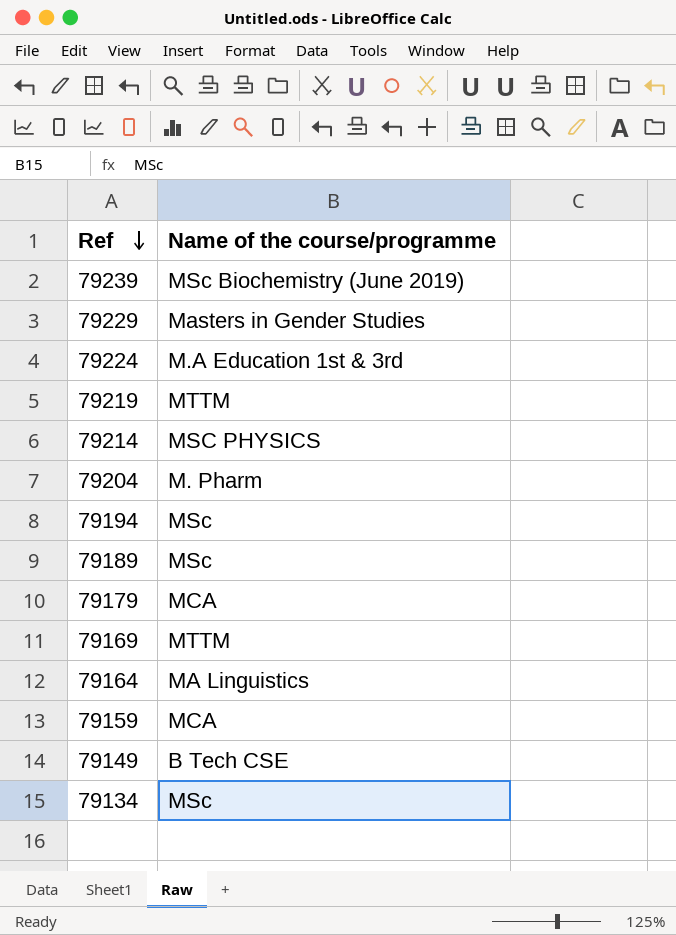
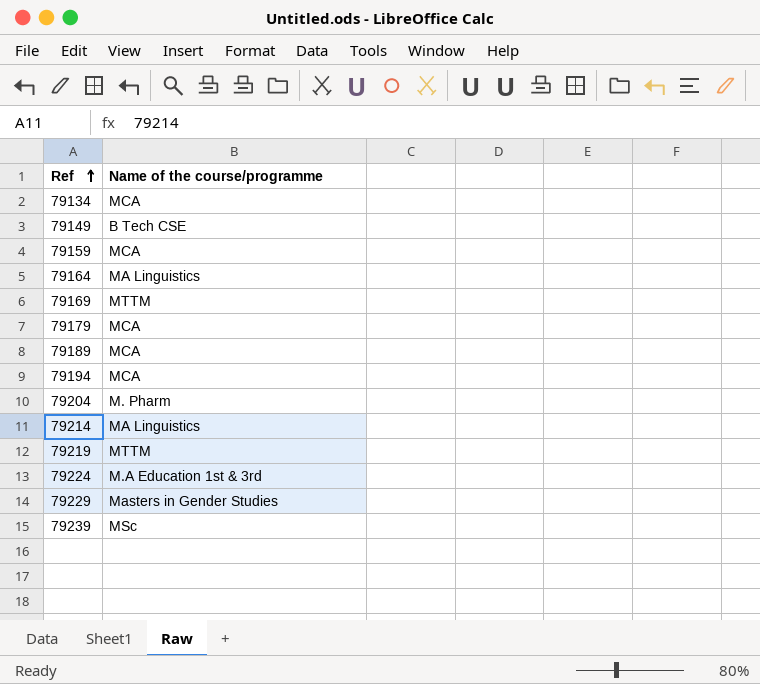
row order: Ref descending -> Ref ascending
79134 | Name of the course/programme: MSc -> MCA
79189 | Name of the course/programme: MSc -> MCA
79194 | Name of the course/programme: MSc -> MCA
79214 | Name of the course/programme: MSC PHYSICS -> MA Linguistics
79239 | Name of the course/programme: MSc Biochemistry (June 2019) -> MSc

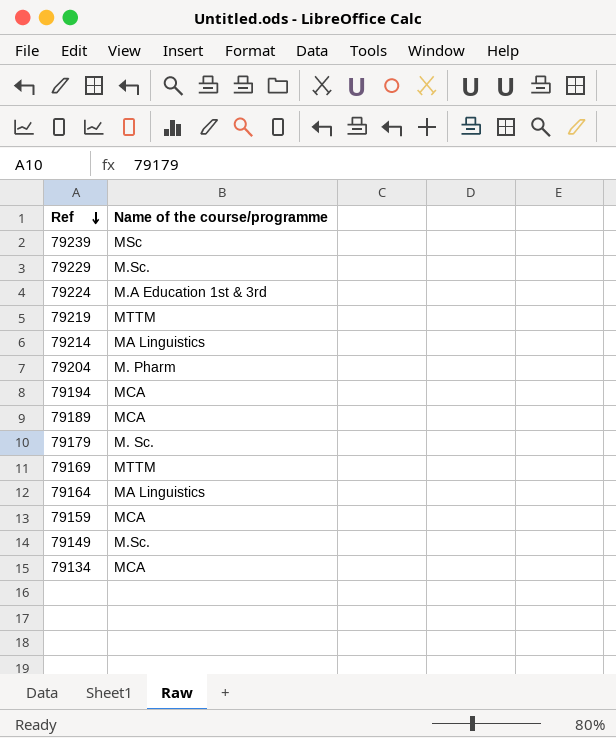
row order: Ref ascending -> Ref descending
79229 | Name of the course/programme: Masters in Gender Studies -> M.Sc.
79179 | Name of the course/programme: MCA -> M. Sc.
79149 | Name of the course/programme: B Tech CSE -> M.Sc.

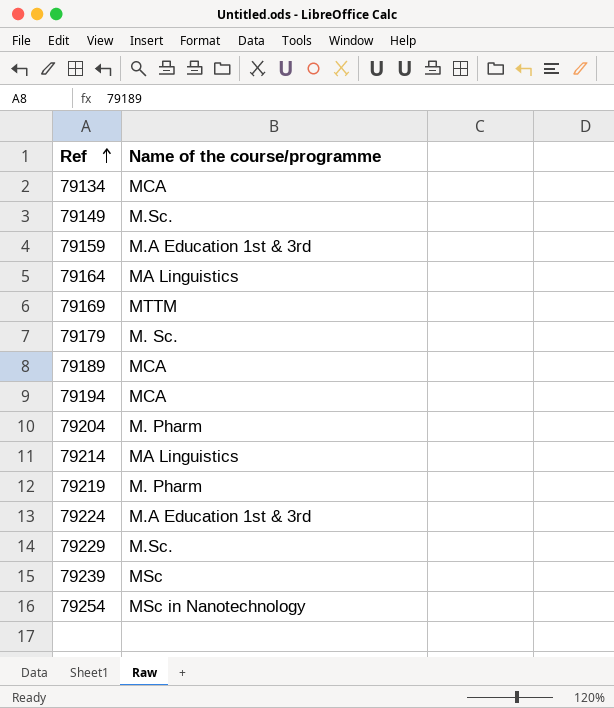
row order: Ref descending -> Ref ascending
79159 | Name of the course/programme: MCA -> M.A Education 1st & 3rd
79219 | Name of the course/programme: MTTM -> M. Pharm
row 79254: none -> MSc in Nanotechnology

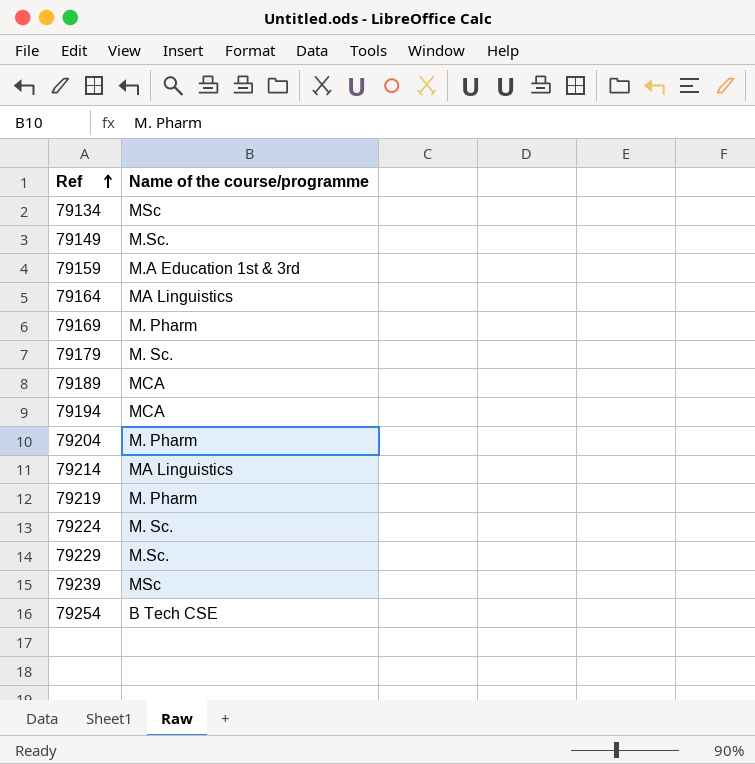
79134 | Name of the course/programme: MCA -> MSc
79169 | Name of the course/programme: MTTM -> M. Pharm
79224 | Name of the course/programme: M.A Education 1st & 3rd -> M. Sc.
79254 | Name of the course/programme: MSc in Nanotechnology -> B Tech CSE

